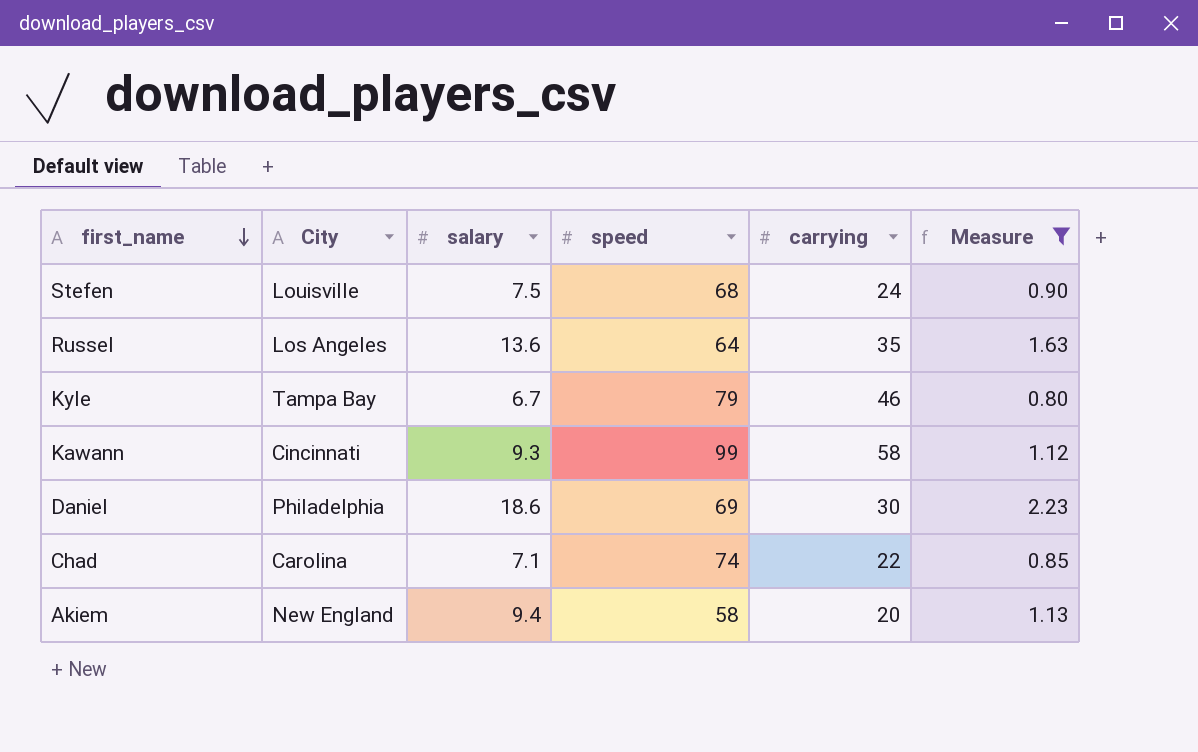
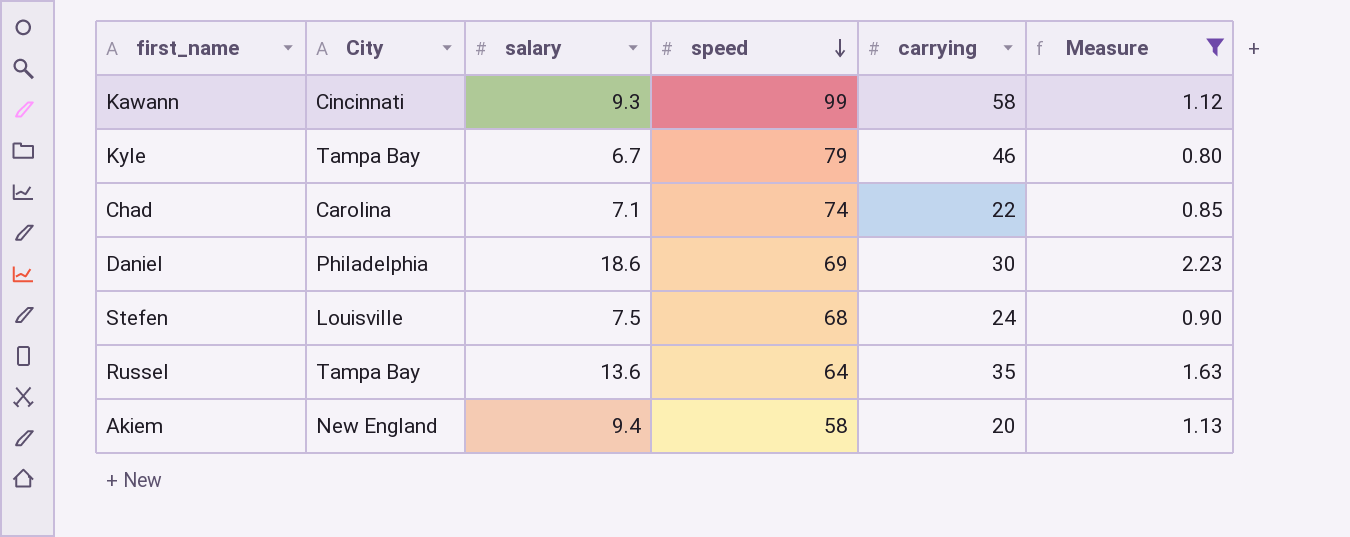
row order: first_name descending -> speed descending
Russel | City: Los Angeles -> Tampa Bay

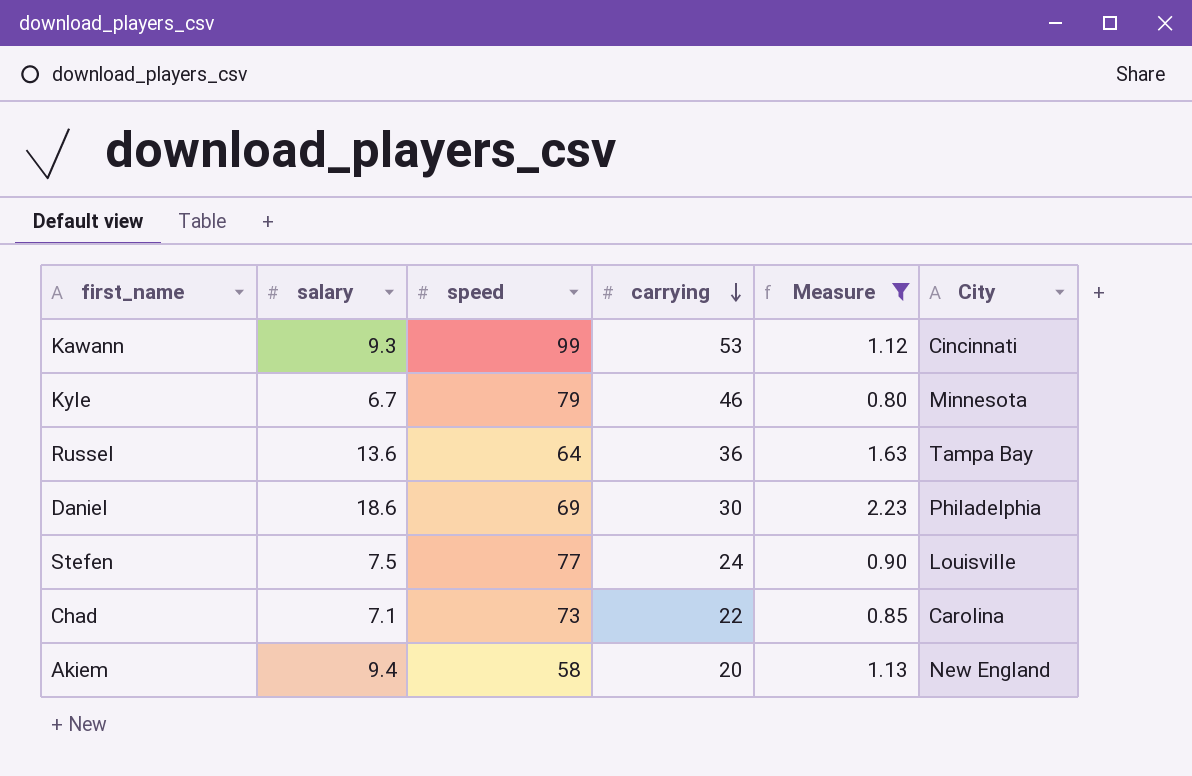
row order: speed descending -> carrying descending
column City | position: 2 -> 6
Kawann | carrying: 58 -> 53
Kyle | City: Tampa Bay -> Minnesota
Russel | carrying: 35 -> 36
Stefen | speed: 68 -> 77
Chad | speed: 74 -> 73

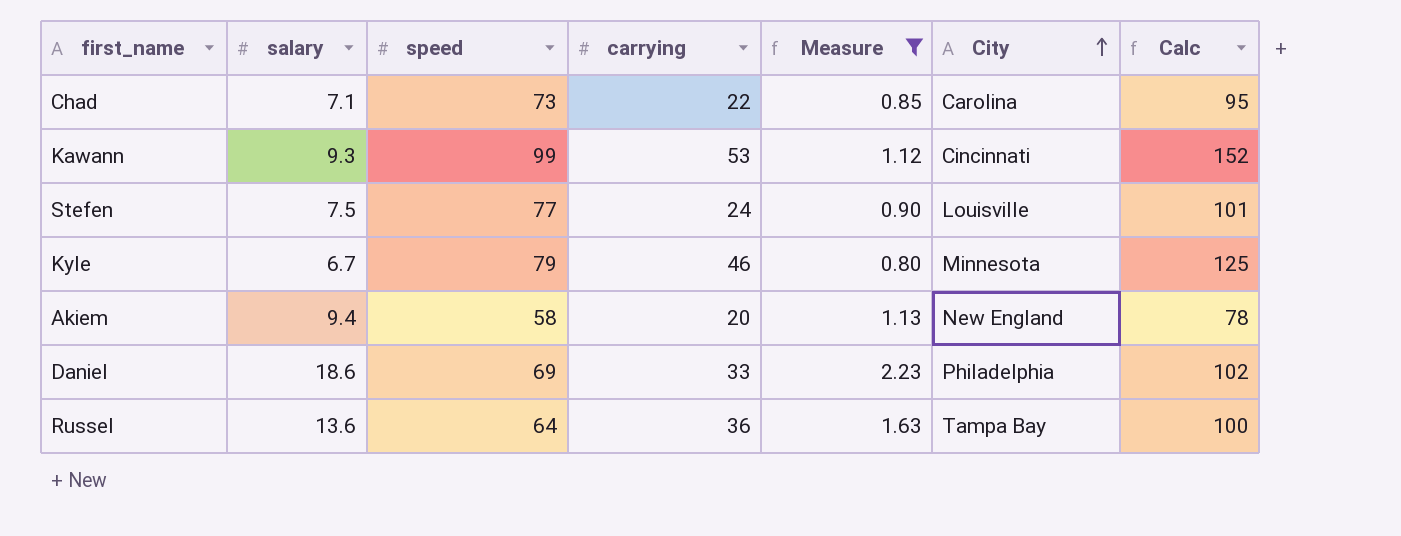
row order: carrying descending -> City ascending
column Calc | formula: none -> [speed] + [carrying]
Daniel | carrying: 30 -> 33

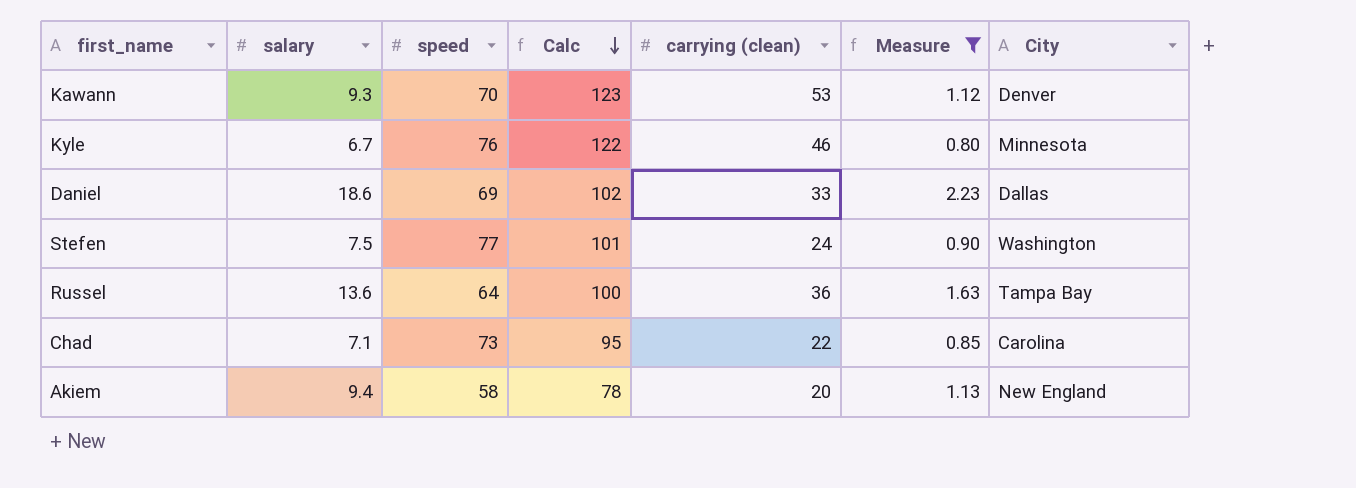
row order: City ascending -> Calc descending
column Calc | position: 7 -> 4
column name: carrying -> carrying (clean)
Kawann | speed: 99 -> 70
Kawann | Calc: 152 -> 123
Kawann | City: Cincinnati -> Denver
Kyle | speed: 79 -> 76
Kyle | Calc: 125 -> 122
Daniel | City: Philadelphia -> Dallas
Stefen | City: Louisville -> Washington

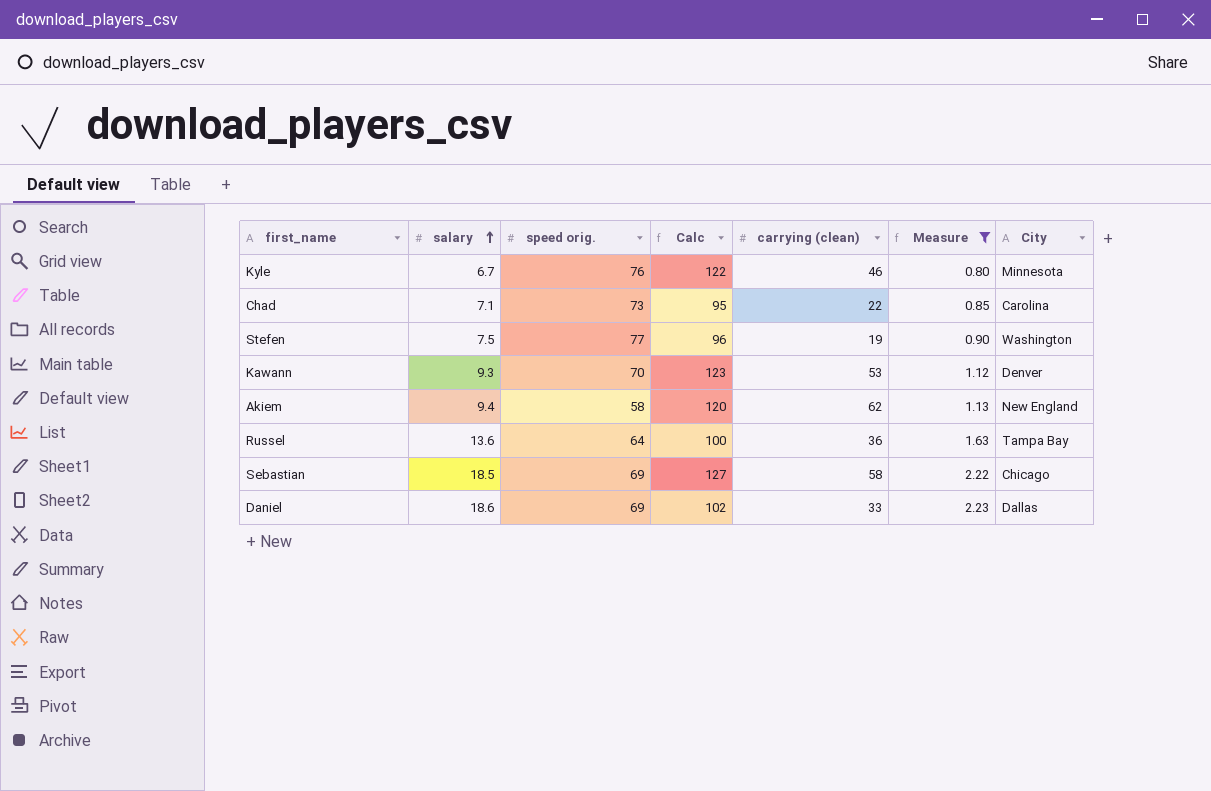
row order: Calc descending -> salary ascending
column name: speed -> speed orig.
Stefen | Calc: 101 -> 96
Stefen | carrying (clean): 24 -> 19
Akiem | Calc: 78 -> 120
Akiem | carrying (clean): 20 -> 62
row Sebastian: none -> 18.5 | 69 | 127 | 58 | 2.22 | Chicago

